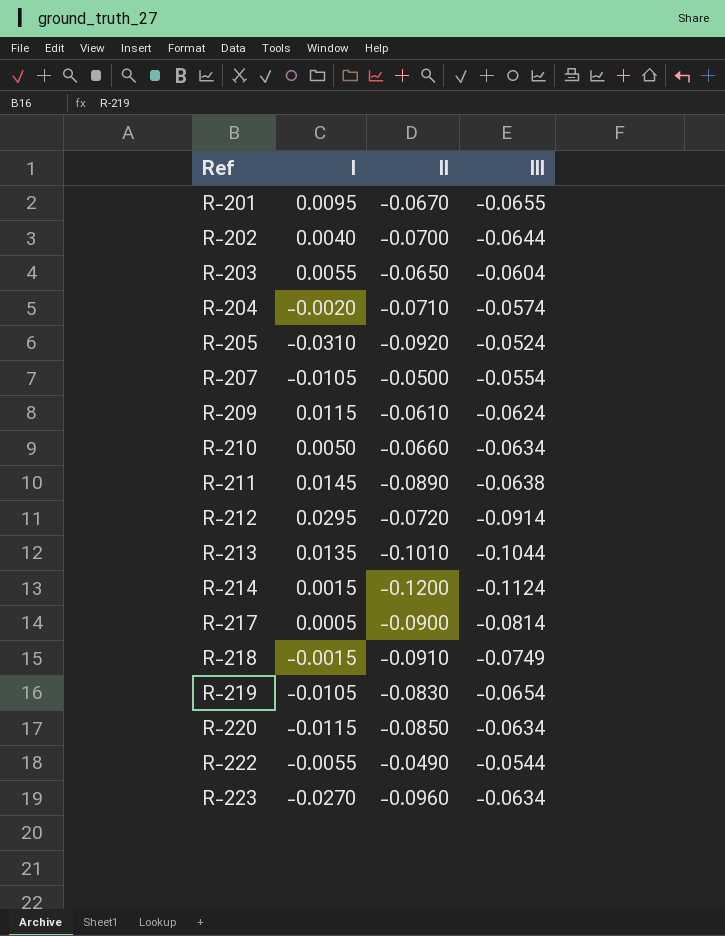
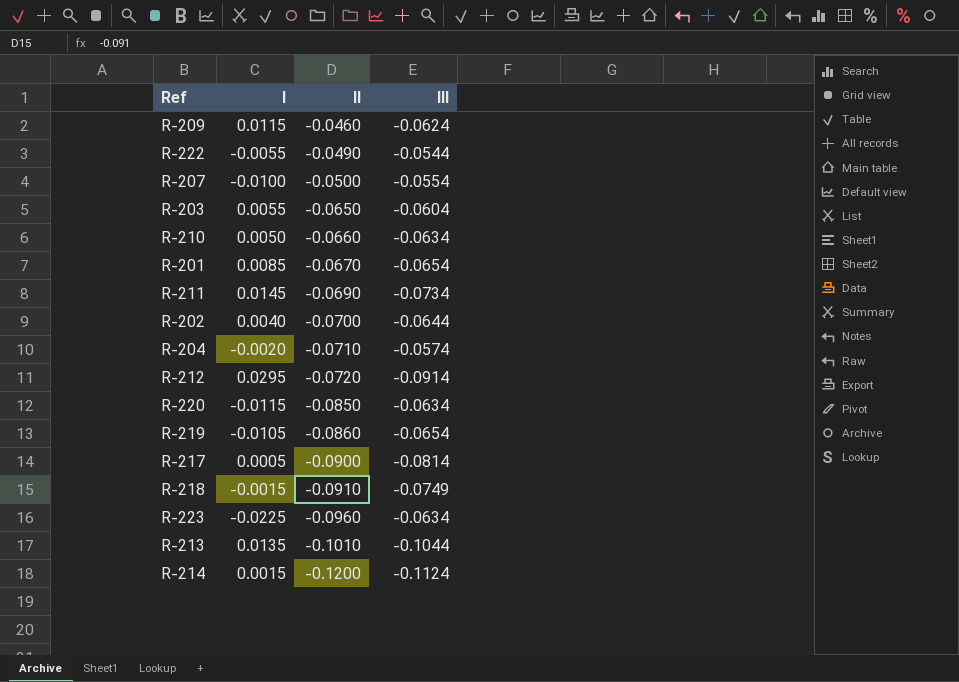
row order: Ref ascending -> II descending
row R-205: -0.0310 | -0.0920 | -0.0524 -> none
R-209 | II: -0.0610 -> -0.0460
R-207 | I: -0.0105 -> -0.0100
R-201 | I: 0.0095 -> 0.0085
R-201 | III: -0.0655 -> -0.0654
R-211 | II: -0.0890 -> -0.0690
R-211 | III: -0.0638 -> -0.0734
R-219 | II: -0.0830 -> -0.0860
R-223 | I: -0.0270 -> -0.0225

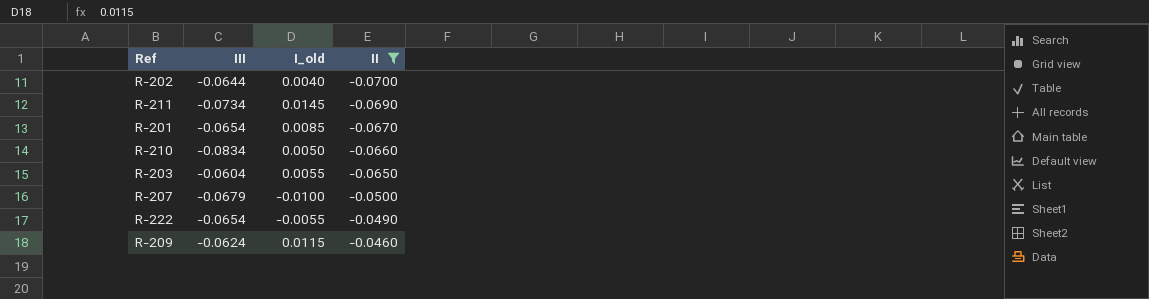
filter: none -> II >= -0.0700
row order: II descending -> II ascending
column III | position: 4 -> 2
column name: I -> I_old
R-210 | III: -0.0634 -> -0.0834
R-207 | III: -0.0554 -> -0.0679
R-222 | III: -0.0544 -> -0.0654

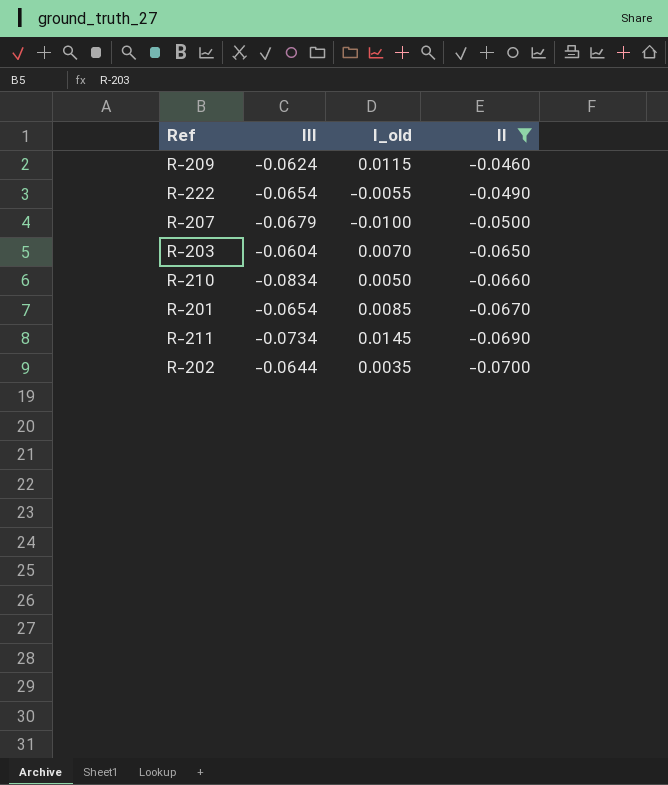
row order: II ascending -> II descending
R-203 | I_old: 0.0055 -> 0.0070
R-202 | I_old: 0.0040 -> 0.0035

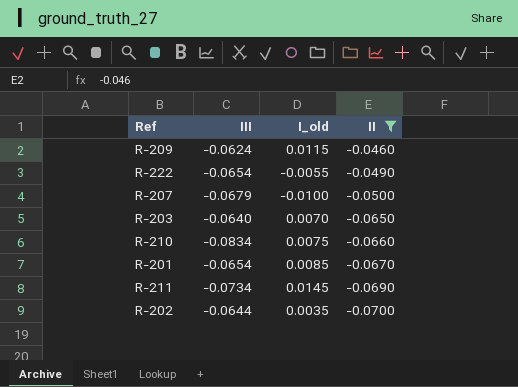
R-203 | III: -0.0604 -> -0.0640
R-210 | I_old: 0.0050 -> 0.0075

